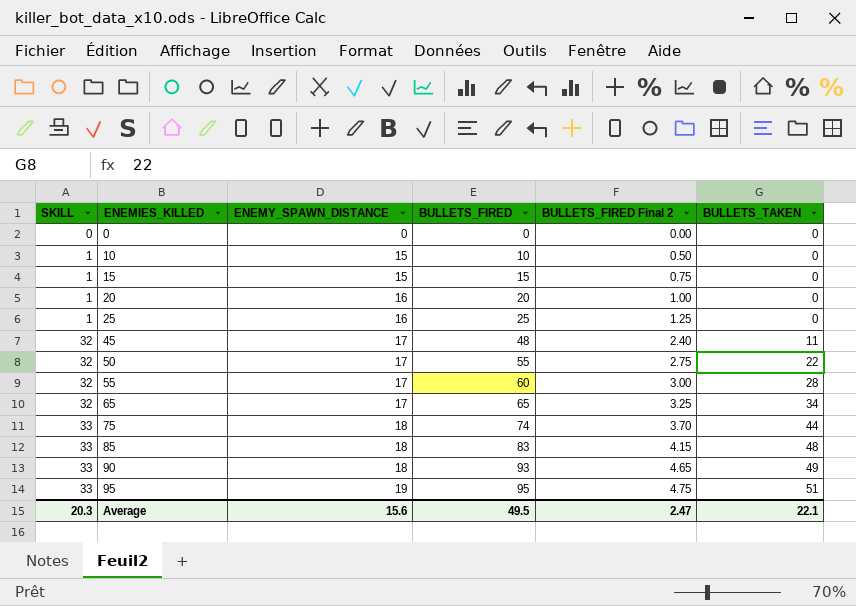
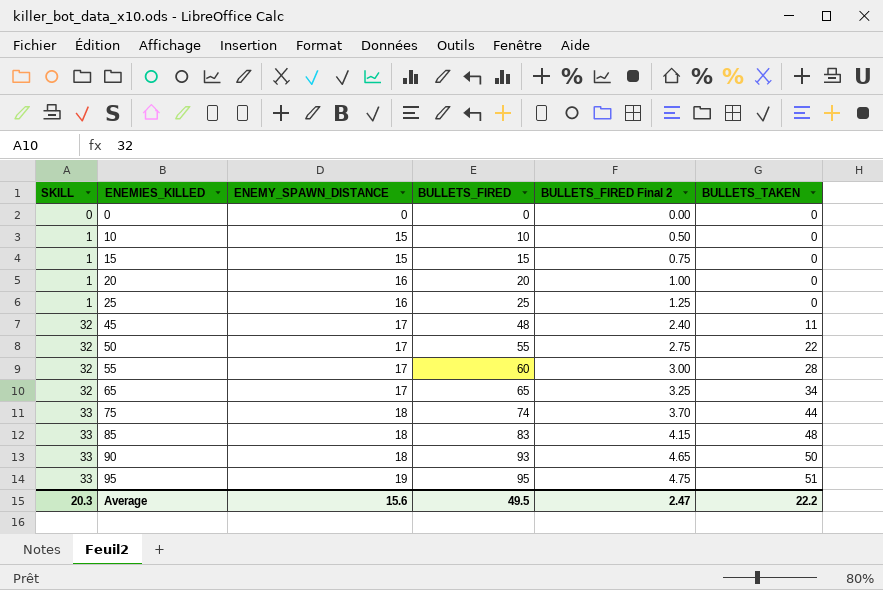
90 | BULLETS_TAKEN: 49 -> 50
Average | BULLETS_TAKEN: 22.1 -> 22.2

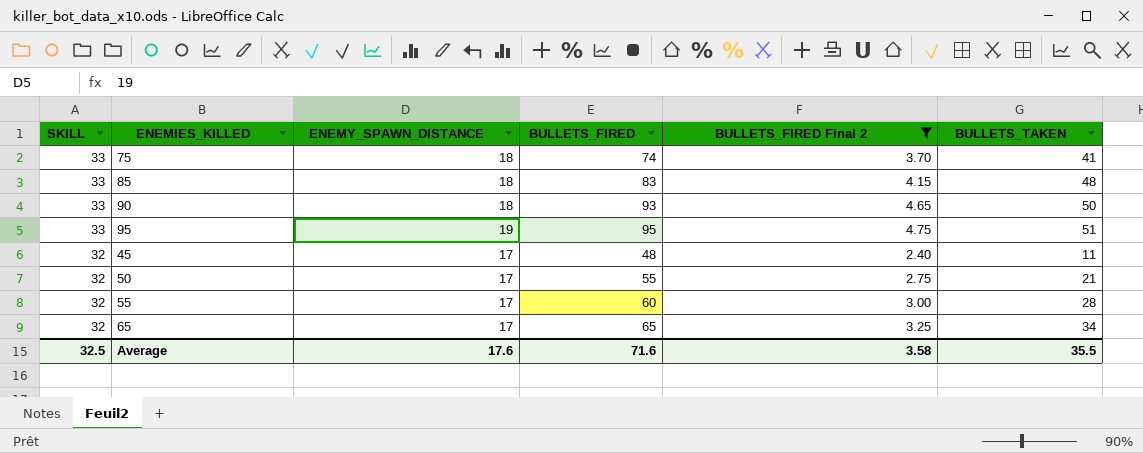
filter: none -> BULLETS_FIRED Final 2 >= 2.40
row order: SKILL ascending -> SKILL descending
75 | BULLETS_TAKEN: 44 -> 41
50 | BULLETS_TAKEN: 22 -> 21
Average | SKILL: 20.3 -> 32.5
Average | ENEMY_SPAWN_DISTANCE: 15.6 -> 17.6
Average | BULLETS_FIRED: 49.5 -> 71.6
Average | BULLETS_FIRED Final 2: 2.47 -> 3.58
Average | BULLETS_TAKEN: 22.2 -> 35.5

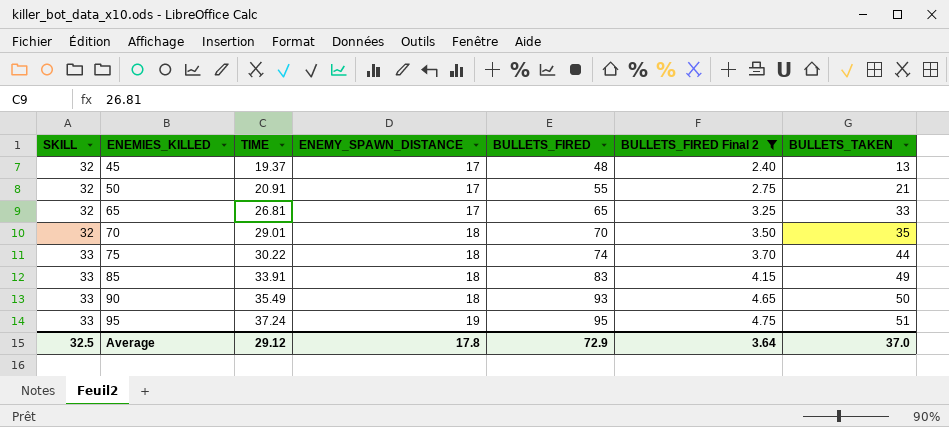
row order: SKILL descending -> SKILL ascending
column TIME | position: none -> 3
row 55: 32 | 17 | 60 | 3.00 | 28 -> none
45 | BULLETS_TAKEN: 11 -> 13
65 | BULLETS_TAKEN: 34 -> 33
row 70: none -> 32 | 29.01 | 18 | 70 | 3.50 | 35
75 | BULLETS_TAKEN: 41 -> 44
85 | BULLETS_TAKEN: 48 -> 49
Average | ENEMY_SPAWN_DISTANCE: 17.6 -> 17.8
Average | BULLETS_FIRED: 71.6 -> 72.9
Average | BULLETS_FIRED Final 2: 3.58 -> 3.64
Average | BULLETS_TAKEN: 35.5 -> 37.0

